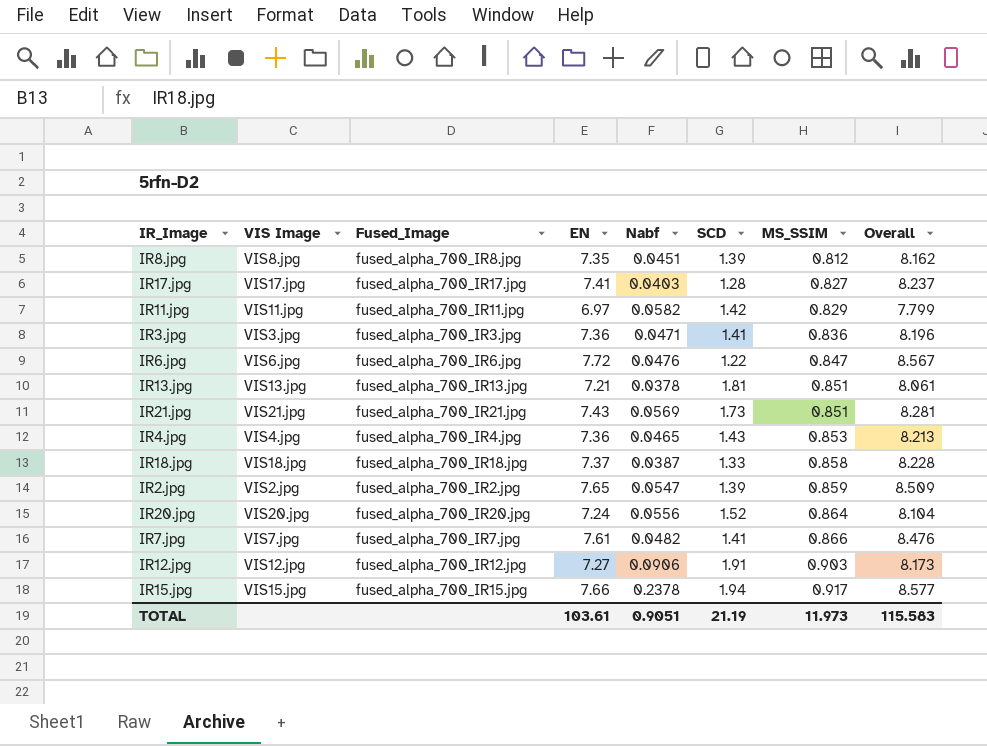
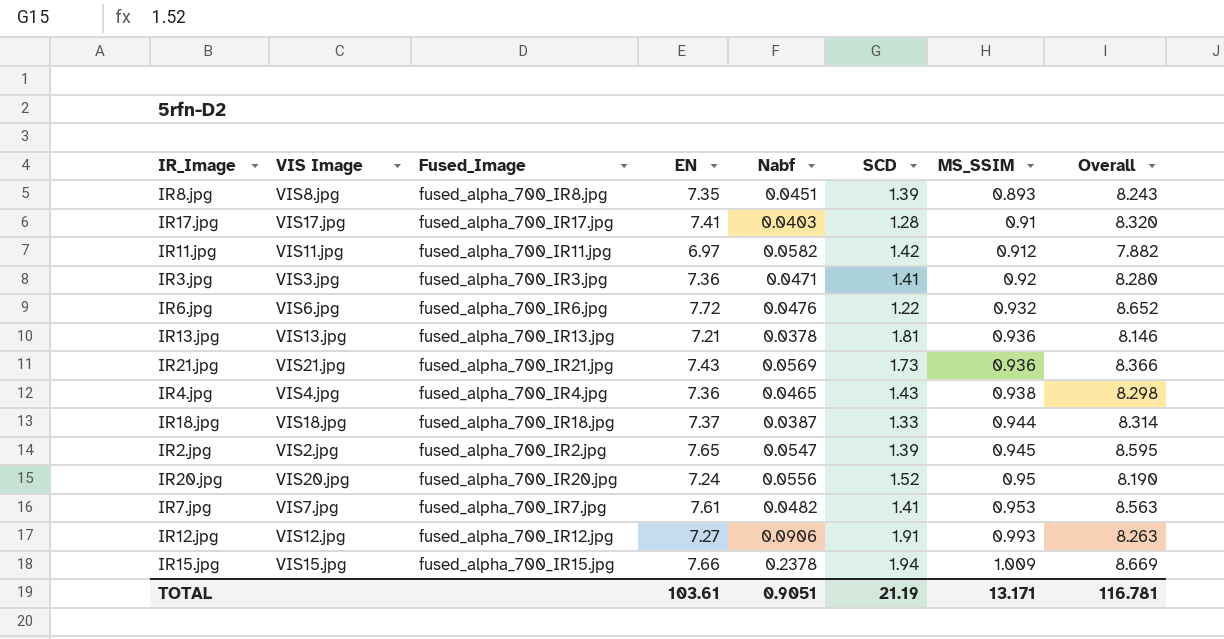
IR8.jpg | MS_SSIM: 0.812 -> 0.893
IR8.jpg | Overall: 8.162 -> 8.243
IR17.jpg | MS_SSIM: 0.827 -> 0.91
IR17.jpg | Overall: 8.237 -> 8.320
IR11.jpg | MS_SSIM: 0.829 -> 0.912
IR11.jpg | Overall: 7.799 -> 7.882
IR3.jpg | MS_SSIM: 0.836 -> 0.92
IR3.jpg | Overall: 8.196 -> 8.280
IR6.jpg | MS_SSIM: 0.847 -> 0.932
IR6.jpg | Overall: 8.567 -> 8.652
IR13.jpg | MS_SSIM: 0.851 -> 0.936
IR13.jpg | Overall: 8.061 -> 8.146
IR21.jpg | MS_SSIM: 0.851 -> 0.936
IR21.jpg | Overall: 8.281 -> 8.366
IR4.jpg | MS_SSIM: 0.853 -> 0.938
IR4.jpg | Overall: 8.213 -> 8.298
IR18.jpg | MS_SSIM: 0.858 -> 0.944
IR18.jpg | Overall: 8.228 -> 8.314
IR2.jpg | MS_SSIM: 0.859 -> 0.945
IR2.jpg | Overall: 8.509 -> 8.595
IR20.jpg | MS_SSIM: 0.864 -> 0.95
IR20.jpg | Overall: 8.104 -> 8.190
IR7.jpg | MS_SSIM: 0.866 -> 0.953
IR7.jpg | Overall: 8.476 -> 8.563
IR12.jpg | MS_SSIM: 0.903 -> 0.993
IR12.jpg | Overall: 8.173 -> 8.263
IR15.jpg | MS_SSIM: 0.917 -> 1.009
IR15.jpg | Overall: 8.577 -> 8.669
TOTAL | MS_SSIM: 11.973 -> 13.171
TOTAL | Overall: 115.583 -> 116.781

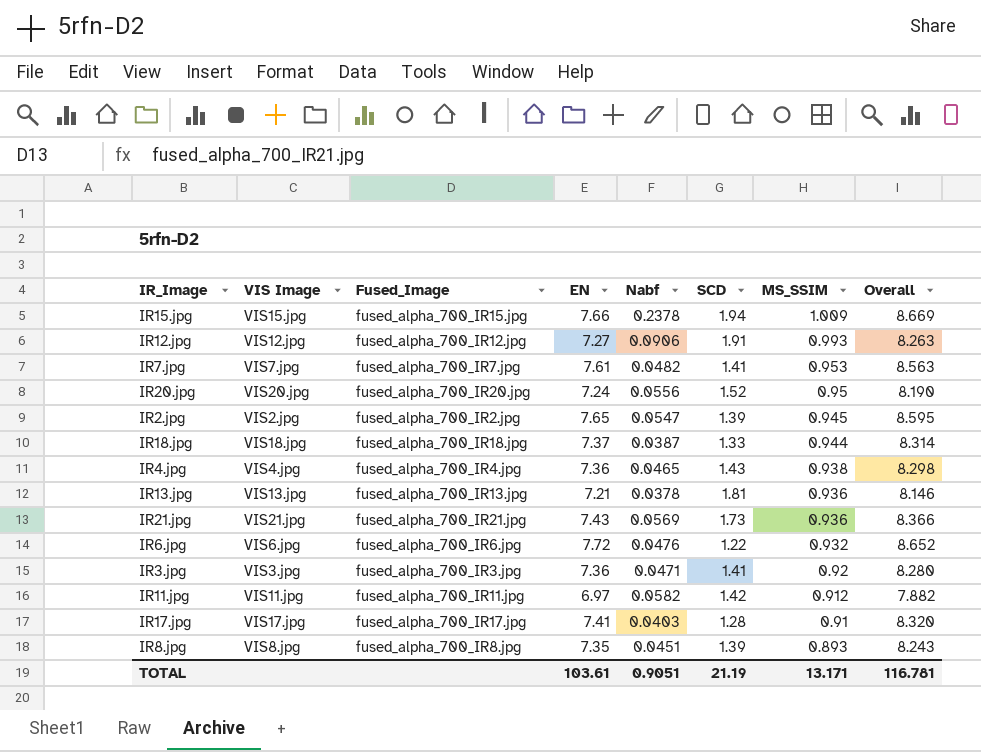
row order: MS_SSIM ascending -> MS_SSIM descending

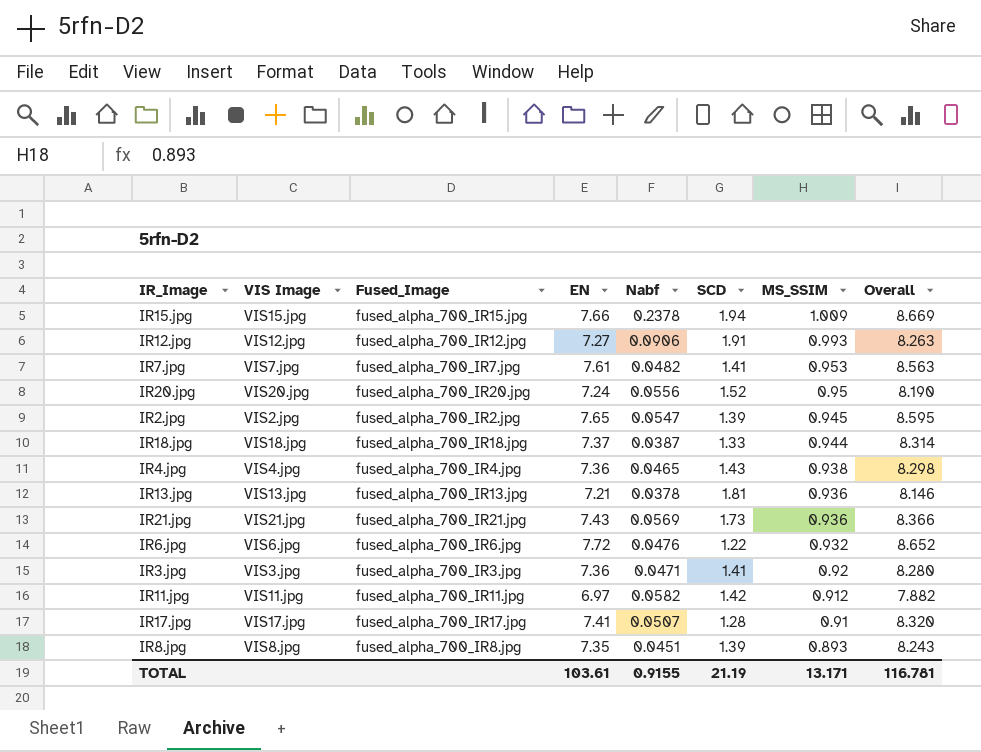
IR17.jpg | Nabf: 0.0403 -> 0.0507
TOTAL | Nabf: 0.9051 -> 0.9155

